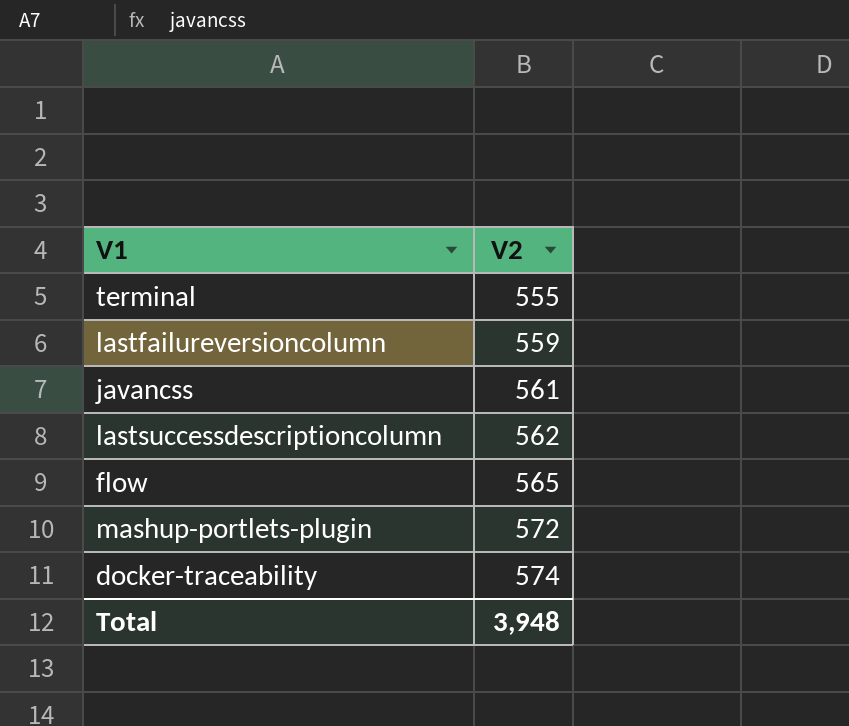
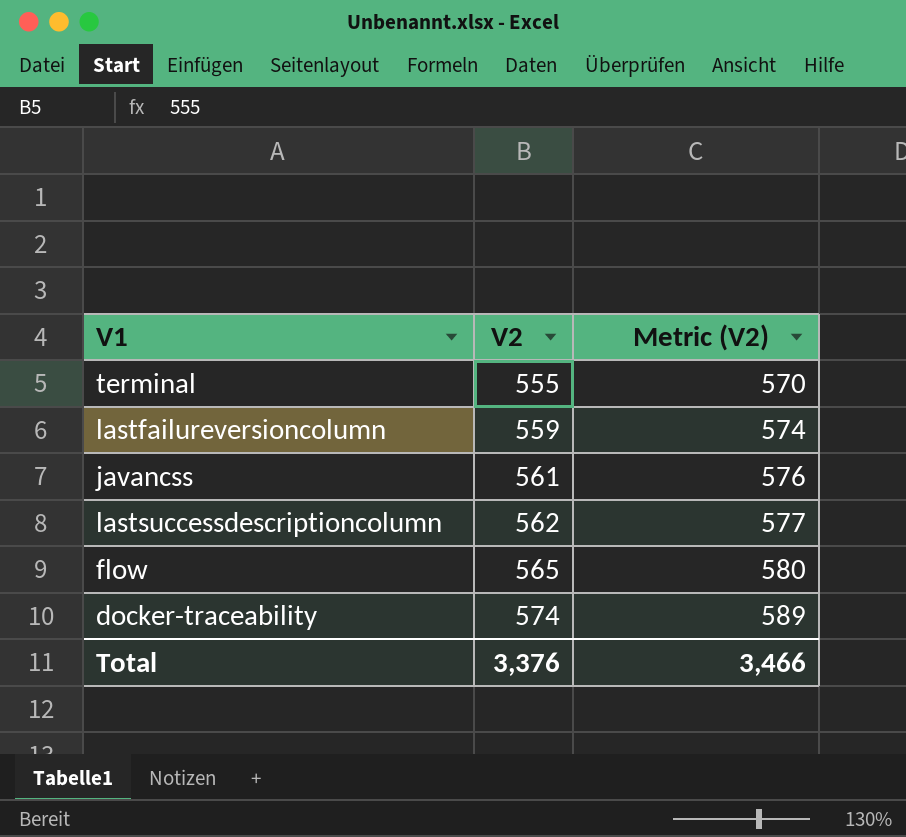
column Metric (V2) | formula: none -> [V2] + 15
row mashup-portlets-plugin: 572 -> none
Total | V2: 3,948 -> 3,376

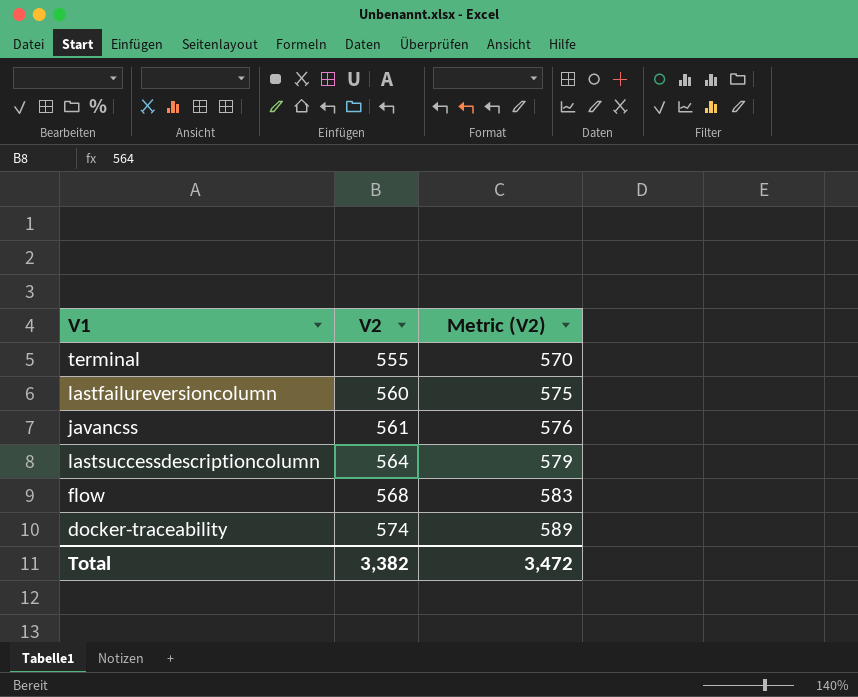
lastfailureversioncolumn | V2: 559 -> 560
lastfailureversioncolumn | Metric (V2): 574 -> 575
lastsuccessdescriptioncolumn | V2: 562 -> 564
lastsuccessdescriptioncolumn | Metric (V2): 577 -> 579
flow | V2: 565 -> 568
flow | Metric (V2): 580 -> 583
Total | V2: 3,376 -> 3,382
Total | Metric (V2): 3,466 -> 3,472

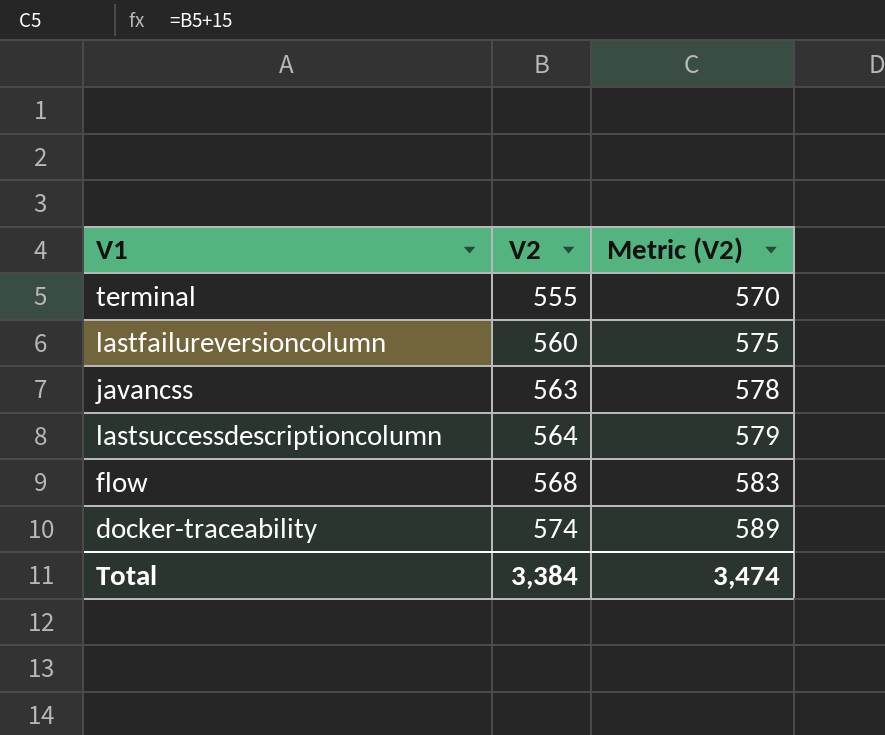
javancss | V2: 561 -> 563
javancss | Metric (V2): 576 -> 578
Total | V2: 3,382 -> 3,384
Total | Metric (V2): 3,472 -> 3,474

